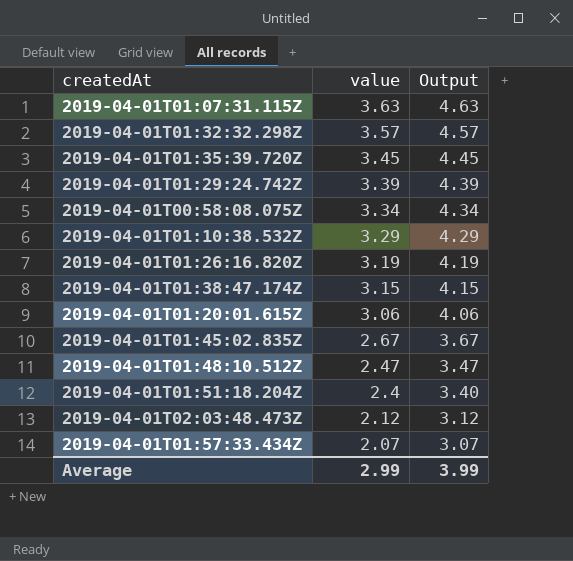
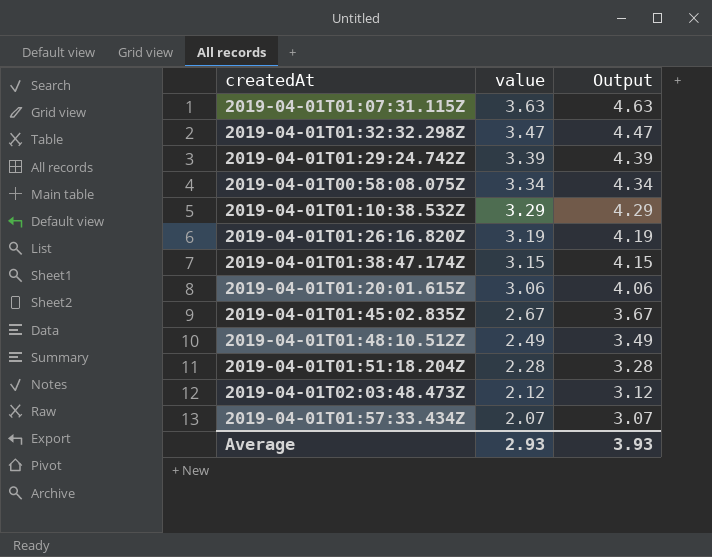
row 2019-04-01T01:35:39.720Z: 3.45 | 4.45 -> none
2019-04-01T01:32:32.298Z | value: 3.57 -> 3.47
2019-04-01T01:32:32.298Z | Output: 4.57 -> 4.47
2019-04-01T01:48:10.512Z | value: 2.47 -> 2.49
2019-04-01T01:48:10.512Z | Output: 3.47 -> 3.49
2019-04-01T01:51:18.204Z | value: 2.4 -> 2.28
2019-04-01T01:51:18.204Z | Output: 3.40 -> 3.28
Average | value: 2.99 -> 2.93
Average | Output: 3.99 -> 3.93

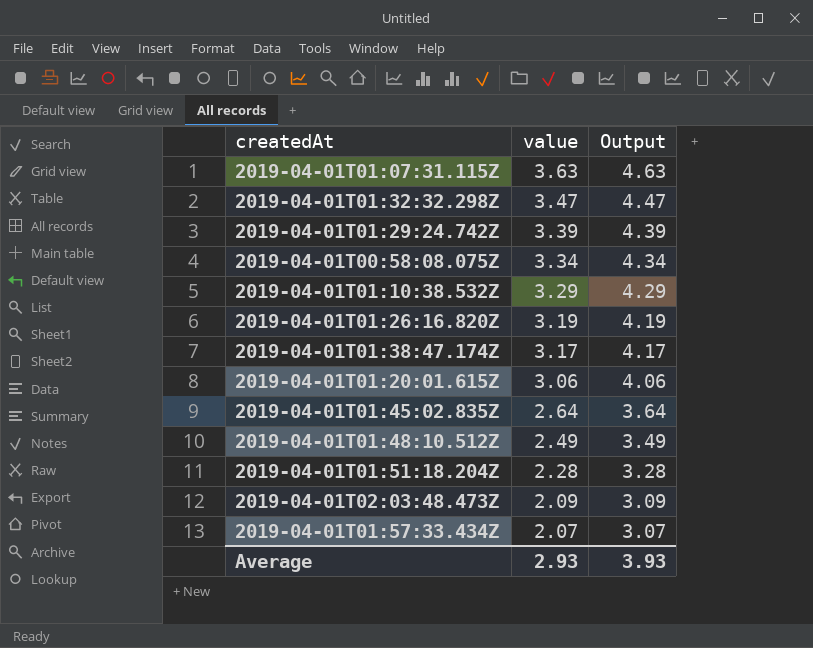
2019-04-01T01:38:47.174Z | value: 3.15 -> 3.17
2019-04-01T01:38:47.174Z | Output: 4.15 -> 4.17
2019-04-01T01:45:02.835Z | value: 2.67 -> 2.64
2019-04-01T01:45:02.835Z | Output: 3.67 -> 3.64
2019-04-01T02:03:48.473Z | value: 2.12 -> 2.09
2019-04-01T02:03:48.473Z | Output: 3.12 -> 3.09

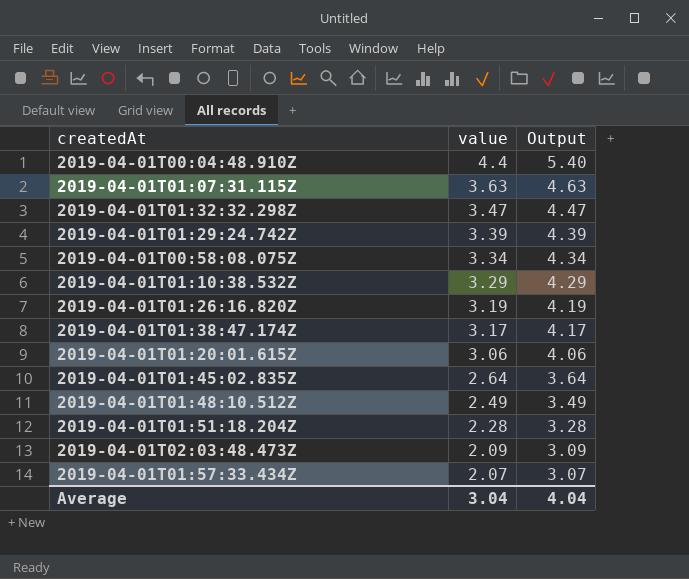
row 2019-04-01T00:04:48.910Z: none -> 4.4 | 5.40
Average | value: 2.93 -> 3.04
Average | Output: 3.93 -> 4.04

